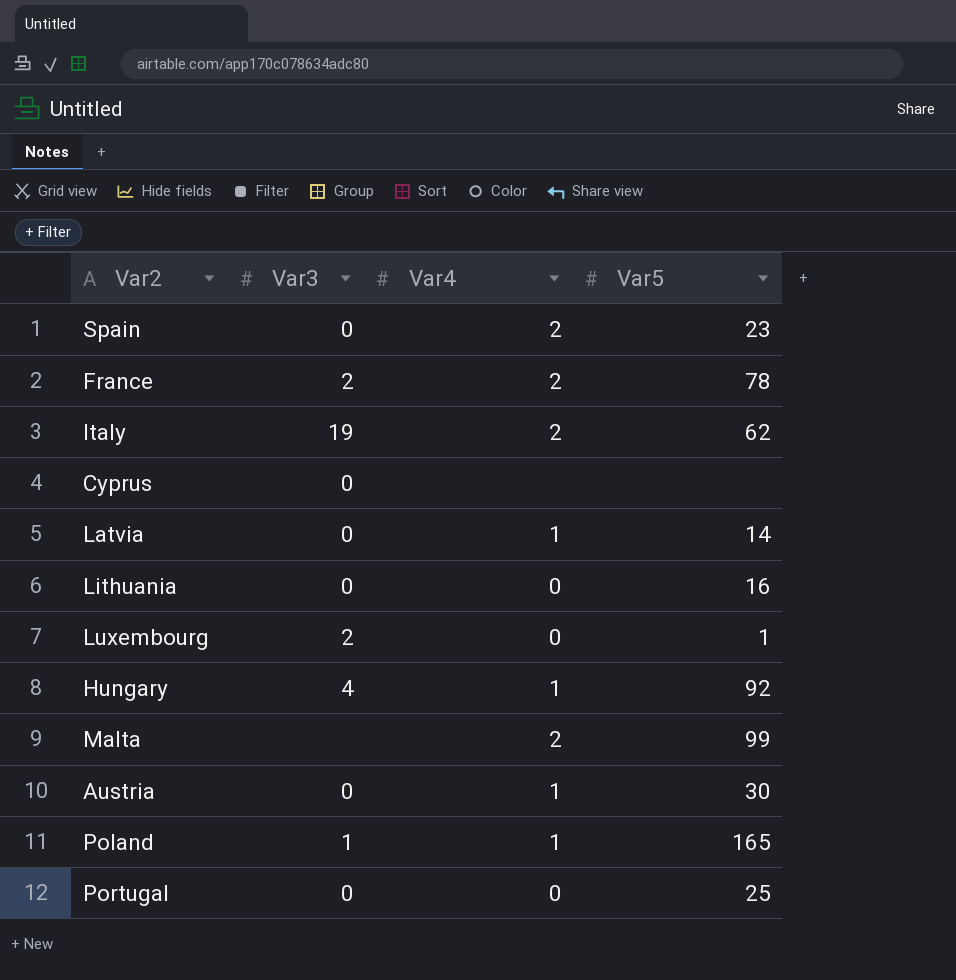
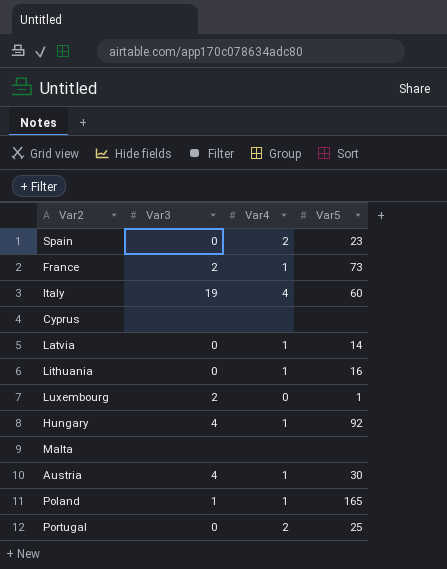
France | Var4: 2 -> 1
France | Var5: 78 -> 73
Italy | Var4: 2 -> 4
Italy | Var5: 62 -> 60
Cyprus | Var3: 0 -> none
Lithuania | Var4: 0 -> 1
Malta | Var4: 2 -> none
Malta | Var5: 99 -> none
Austria | Var3: 0 -> 4
Portugal | Var4: 0 -> 2

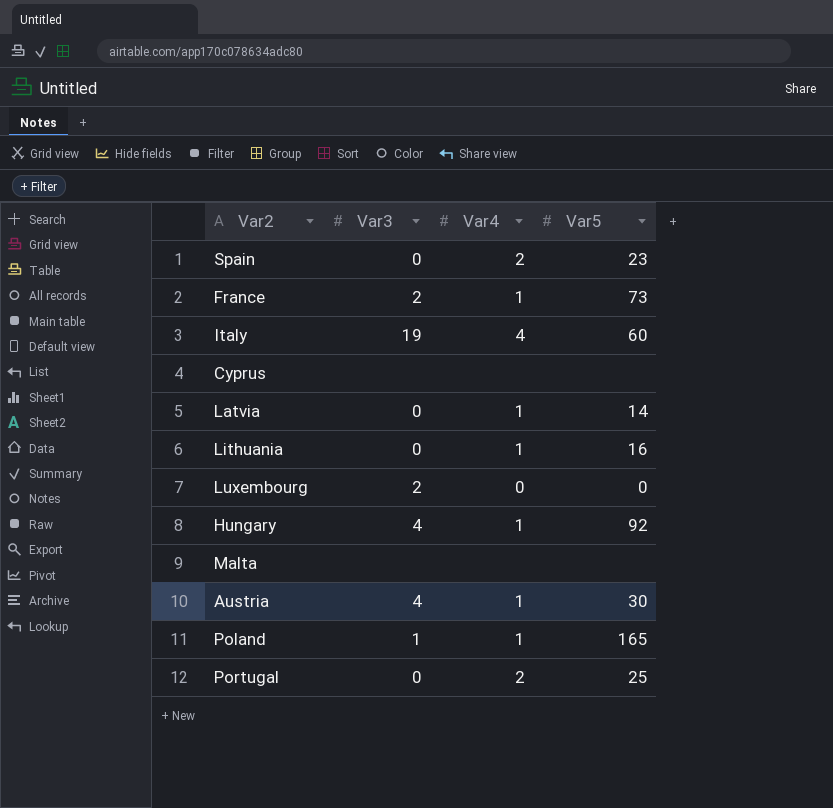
Luxembourg | Var5: 1 -> 0

